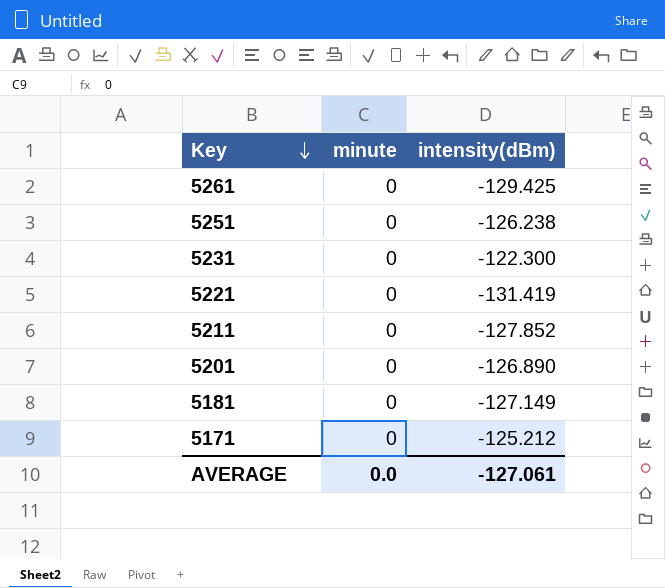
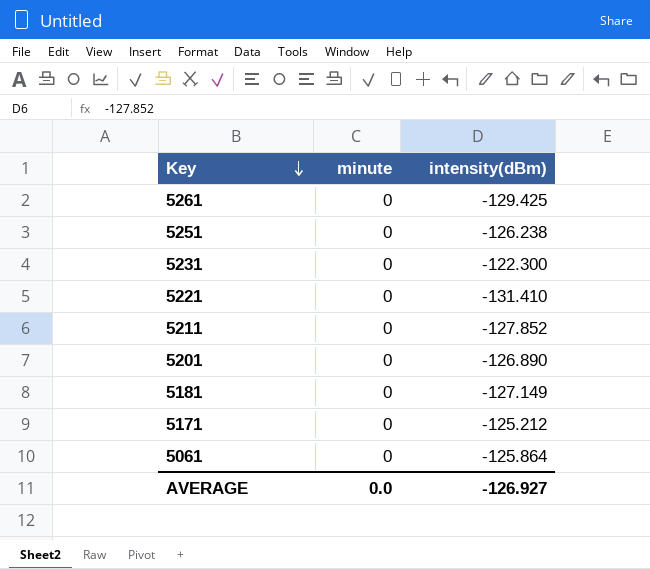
5221 | intensity(dBm): -131.419 -> -131.410
row 5061: none -> 0 | -125.864
AVERAGE | intensity(dBm): -127.061 -> -126.927

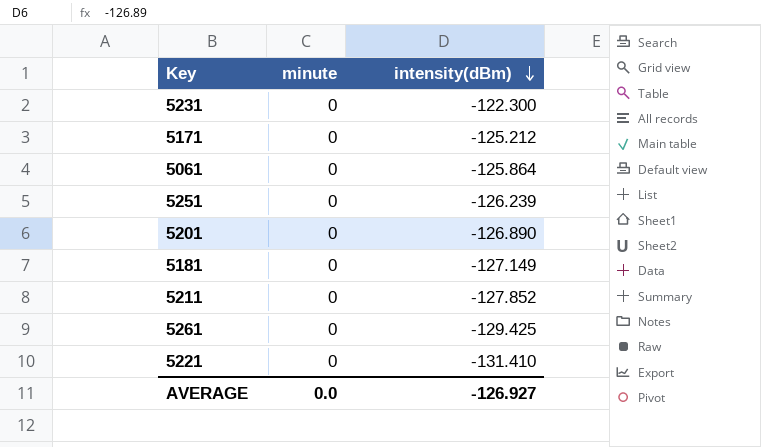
row order: Key descending -> intensity(dBm) descending
5251 | intensity(dBm): -126.238 -> -126.239

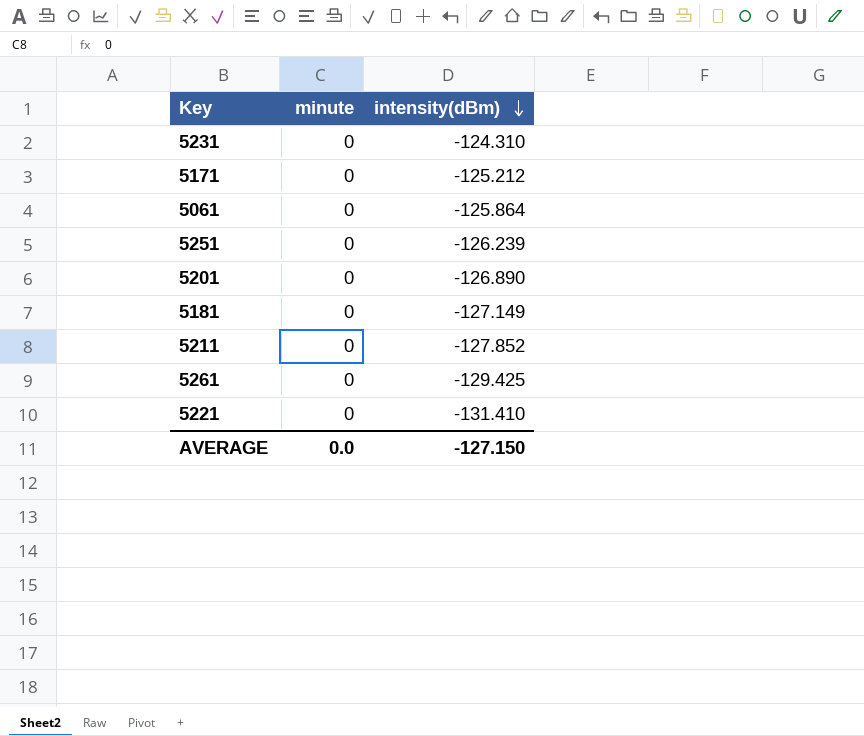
5231 | intensity(dBm): -122.300 -> -124.310
AVERAGE | intensity(dBm): -126.927 -> -127.150

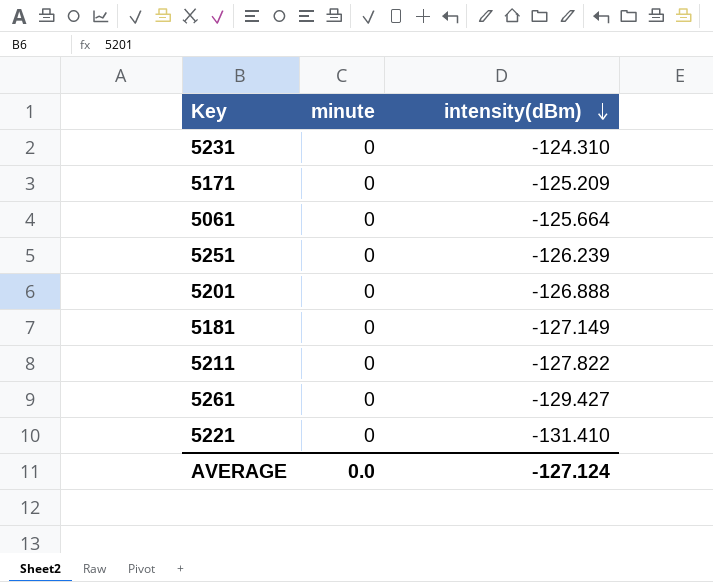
5171 | intensity(dBm): -125.212 -> -125.209
5061 | intensity(dBm): -125.864 -> -125.664
5201 | intensity(dBm): -126.890 -> -126.888
5211 | intensity(dBm): -127.852 -> -127.822
5261 | intensity(dBm): -129.425 -> -129.427
AVERAGE | intensity(dBm): -127.150 -> -127.124

